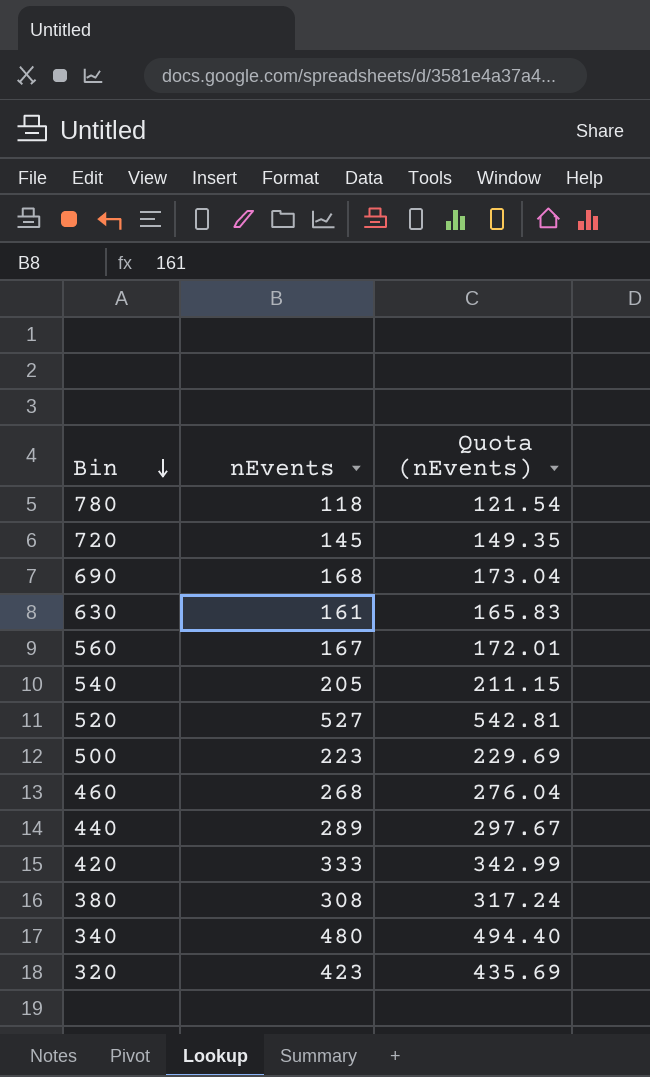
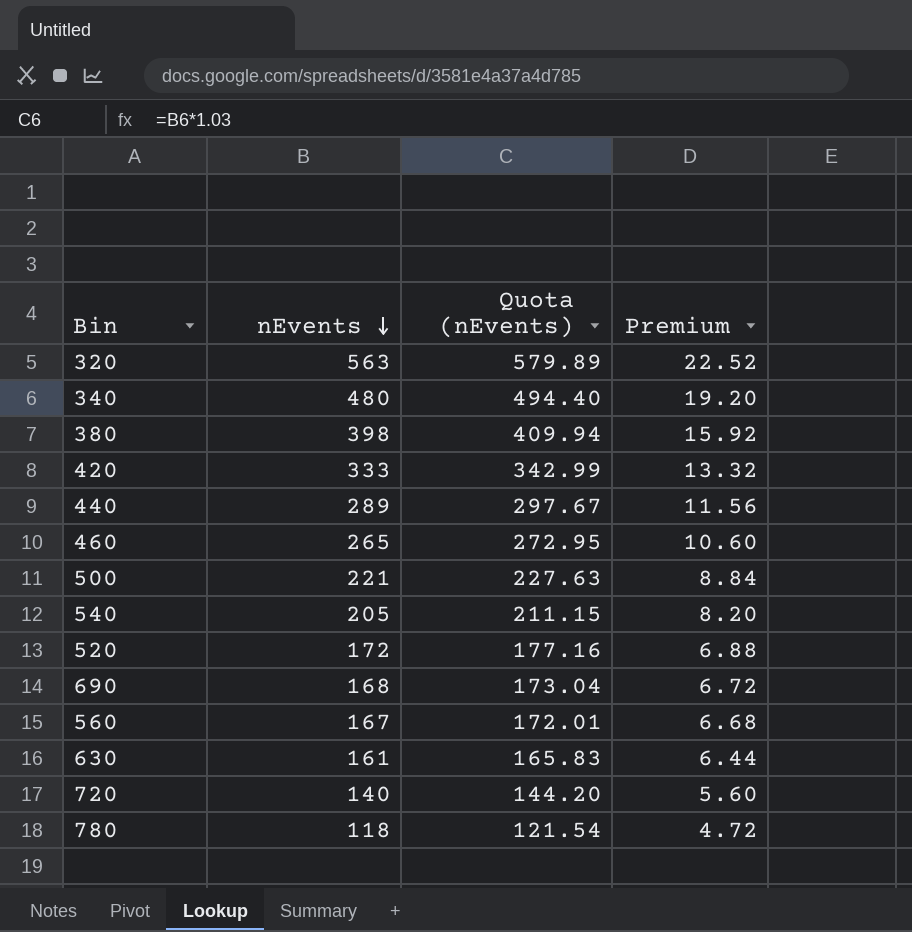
row order: Bin descending -> nEvents descending
column Premium | formula: none -> [nEvents] * 0.04
320 | nEvents: 423 -> 563
320 | Quota (nEvents): 435.69 -> 579.89
380 | nEvents: 308 -> 398
380 | Quota (nEvents): 317.24 -> 409.94
460 | nEvents: 268 -> 265
460 | Quota (nEvents): 276.04 -> 272.95
500 | nEvents: 223 -> 221
500 | Quota (nEvents): 229.69 -> 227.63
520 | nEvents: 527 -> 172
520 | Quota (nEvents): 542.81 -> 177.16
720 | nEvents: 145 -> 140
720 | Quota (nEvents): 149.35 -> 144.20

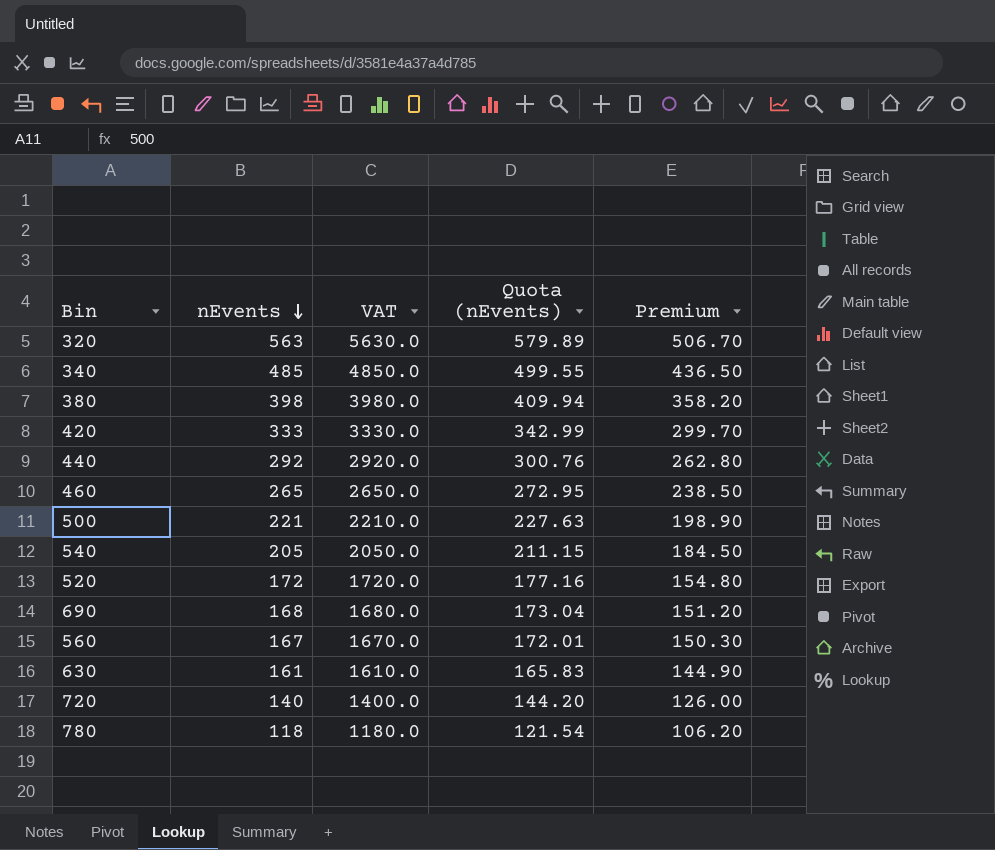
column VAT | formula: none -> [nEvents] * 10
column Premium | formula: [nEvents] * 0.04 -> [nEvents] * 0.9
340 | nEvents: 480 -> 485
340 | Quota (nEvents): 494.40 -> 499.55
440 | nEvents: 289 -> 292
440 | Quota (nEvents): 297.67 -> 300.76

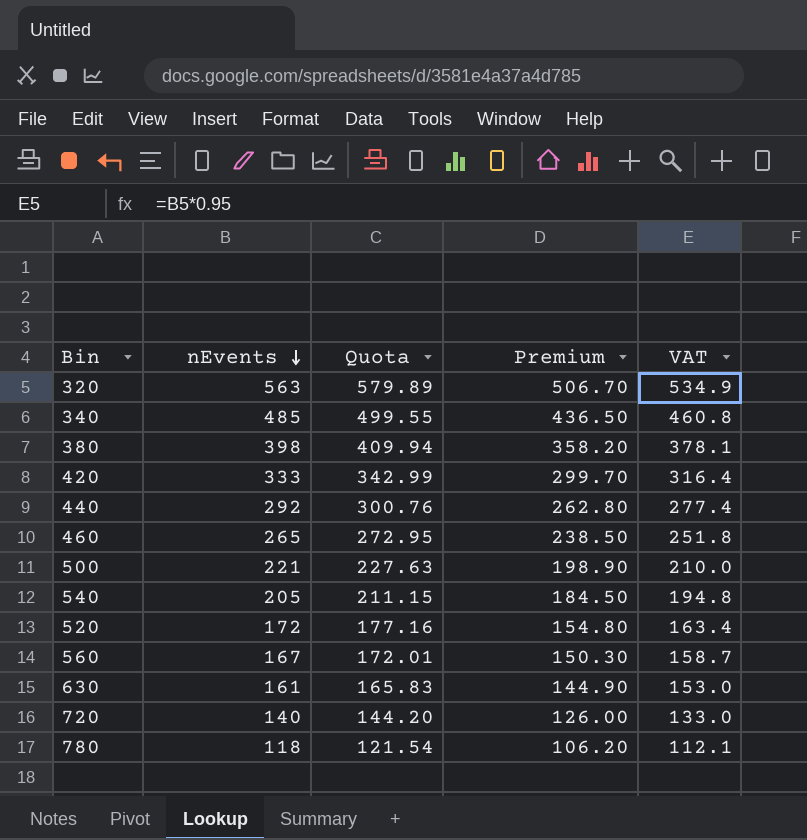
column name: Quota (nEvents) -> Quota
column VAT | formula: [nEvents] * 10 -> [nEvents] * 0.95
column VAT | position: 3 -> 5
row 690: 168 | 1680.0 | 173.04 | 151.20 -> none

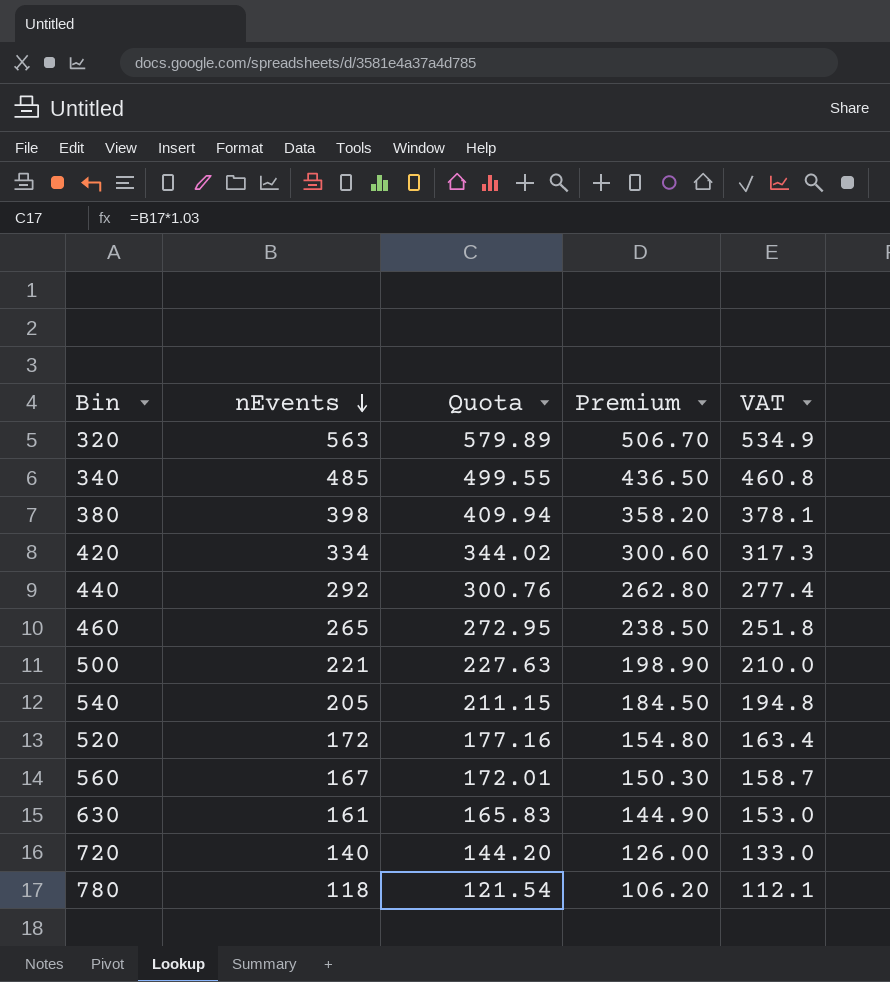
420 | nEvents: 333 -> 334
420 | Quota: 342.99 -> 344.02
420 | Premium: 299.70 -> 300.60
420 | VAT: 316.4 -> 317.3

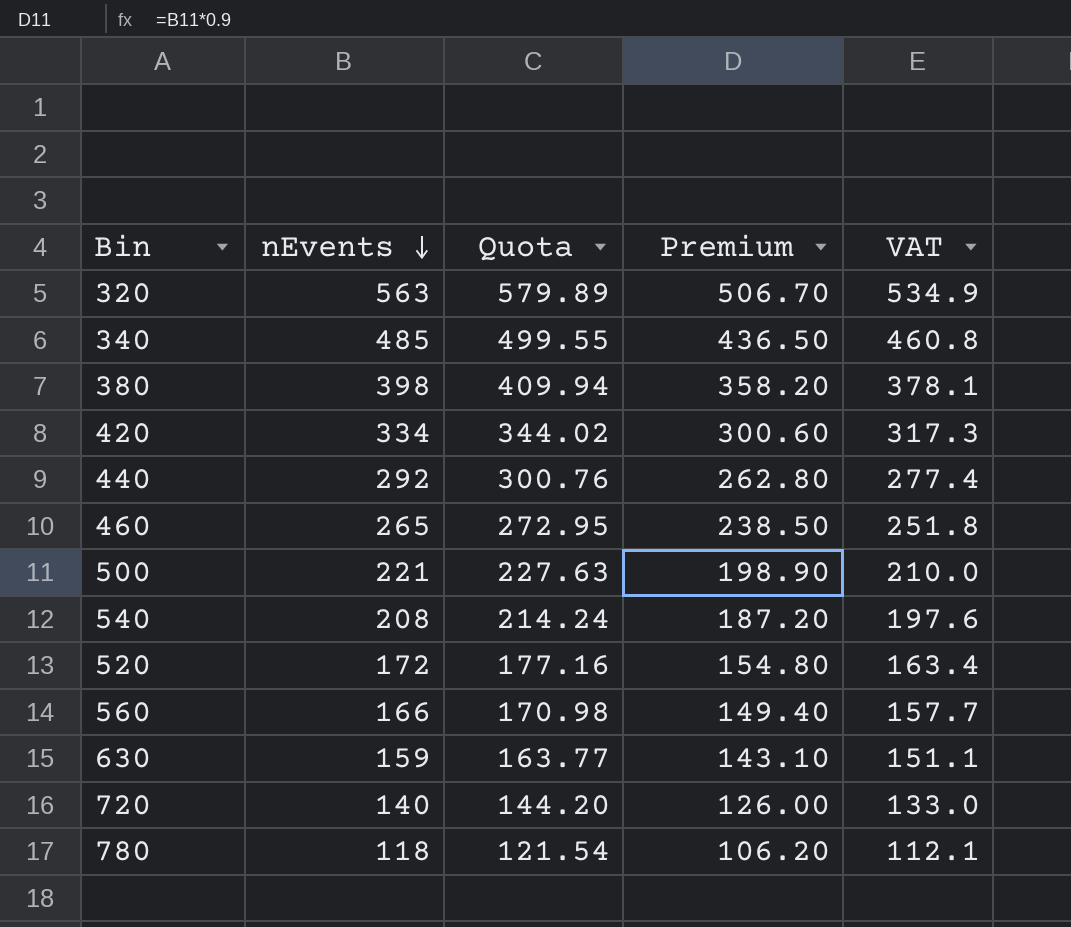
540 | nEvents: 205 -> 208
540 | Quota: 211.15 -> 214.24
540 | Premium: 184.50 -> 187.20
540 | VAT: 194.8 -> 197.6
560 | nEvents: 167 -> 166
560 | Quota: 172.01 -> 170.98
560 | Premium: 150.30 -> 149.40
560 | VAT: 158.7 -> 157.7
630 | nEvents: 161 -> 159
630 | Quota: 165.83 -> 163.77
630 | Premium: 144.90 -> 143.10
630 | VAT: 153.0 -> 151.1

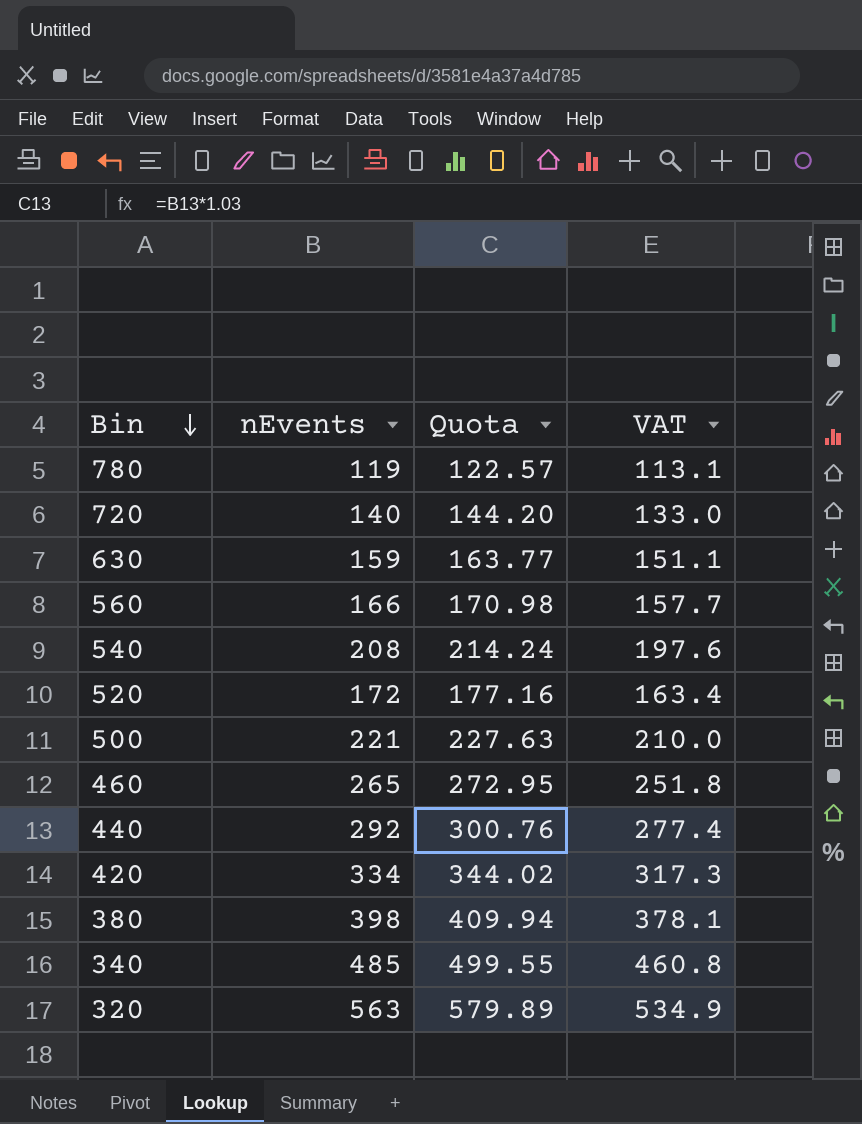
row order: nEvents descending -> Bin descending
column Premium | formula: [nEvents] * 0.9 -> none
780 | nEvents: 118 -> 119
780 | Quota: 121.54 -> 122.57
780 | VAT: 112.1 -> 113.1

